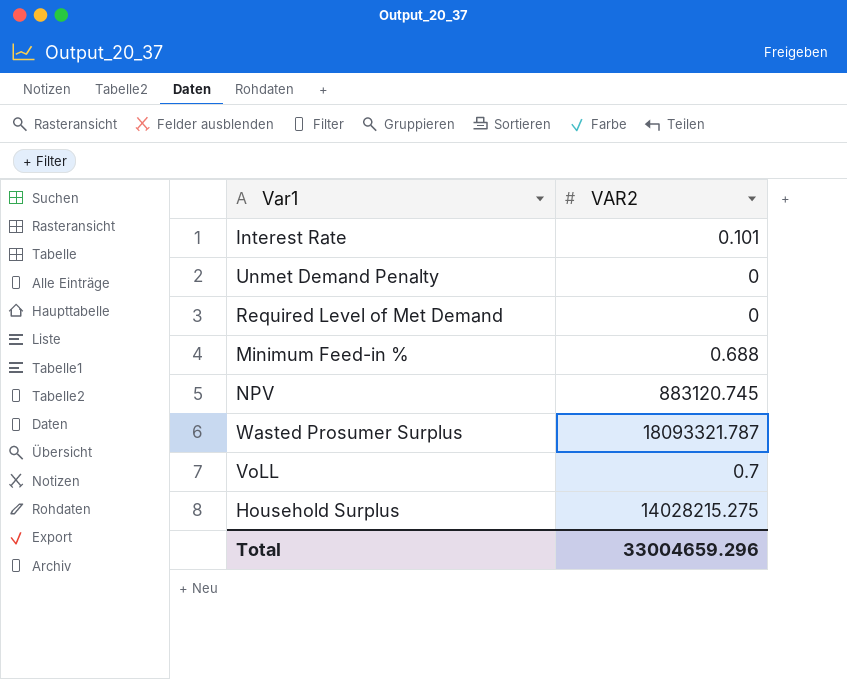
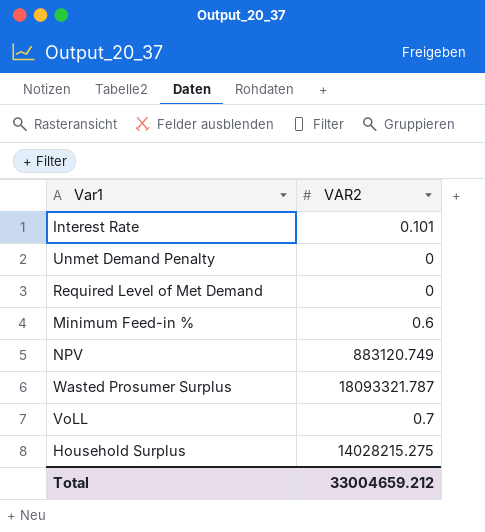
Minimum Feed-in % | VAR2: 0.688 -> 0.6
NPV | VAR2: 883120.745 -> 883120.749
Total | VAR2: 33004659.296 -> 33004659.212

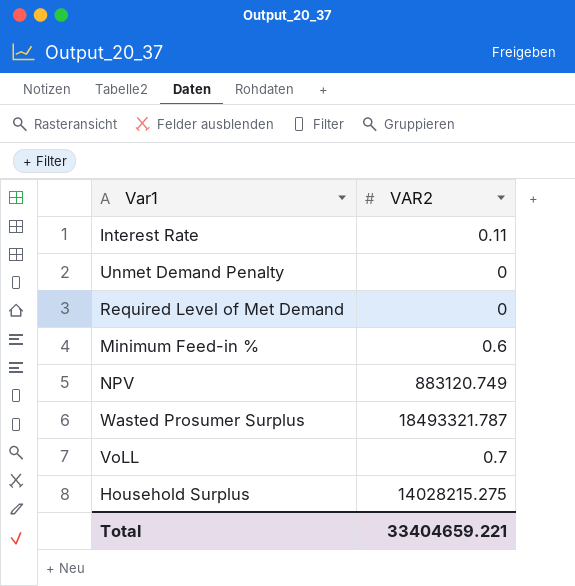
Interest Rate | VAR2: 0.101 -> 0.11
Wasted Prosumer Surplus | VAR2: 18093321.787 -> 18493321.787
Total | VAR2: 33004659.212 -> 33404659.221

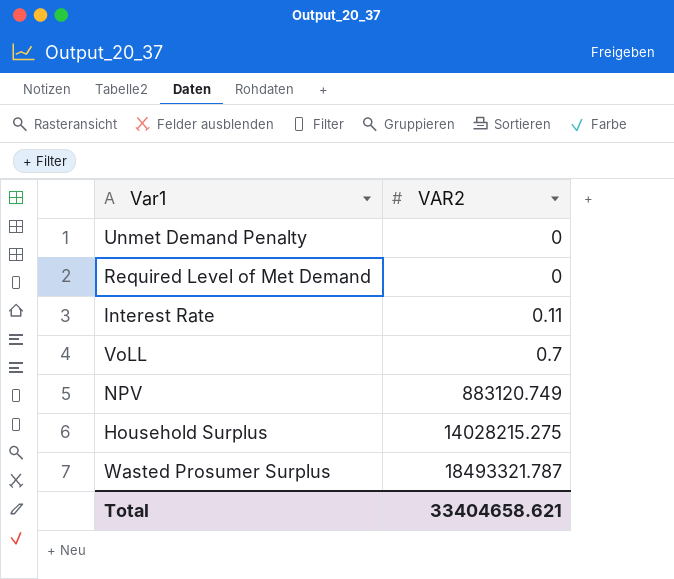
row order: none -> VAR2 ascending
row Minimum Feed-in %: 0.6 -> none
Total | VAR2: 33404659.221 -> 33404658.621

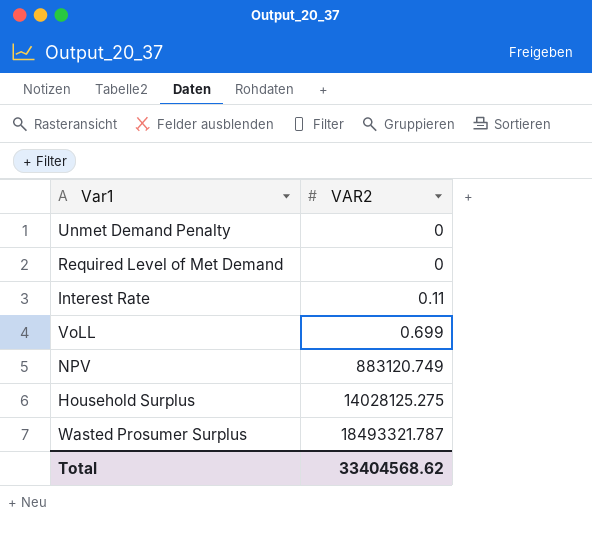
VoLL | VAR2: 0.7 -> 0.699
Household Surplus | VAR2: 14028215.275 -> 14028125.275
Total | VAR2: 33404658.621 -> 33404568.62

